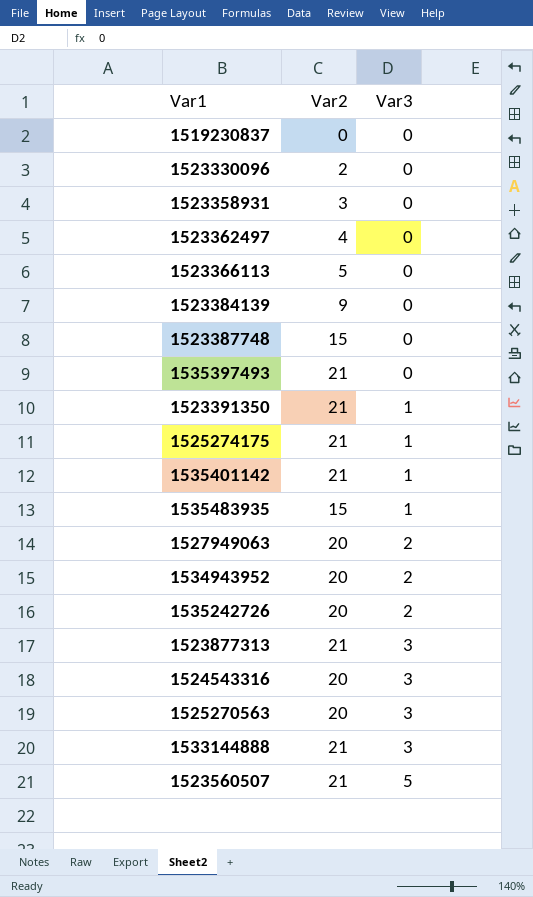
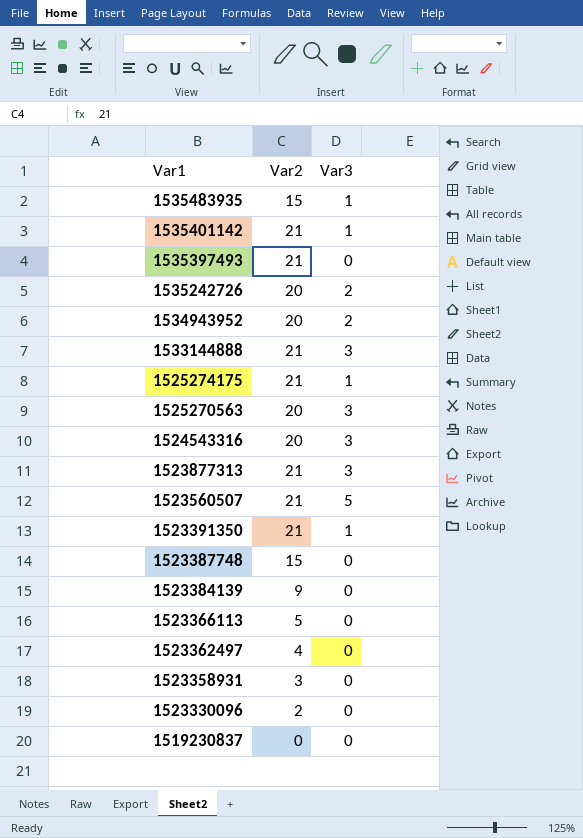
row order: Var3 ascending -> Var1 descending
row 1527949063: 20 | 2 -> none

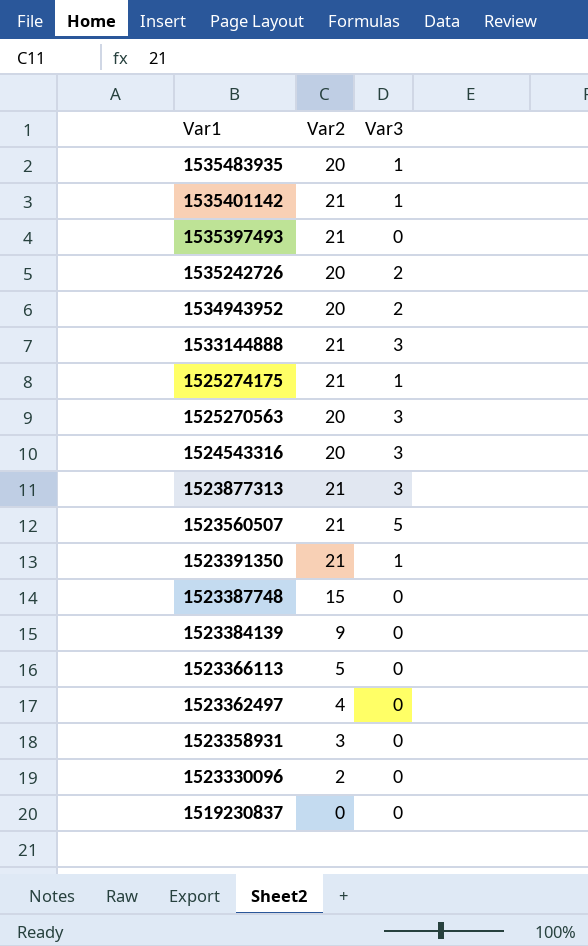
1535483935 | Var2: 15 -> 20

